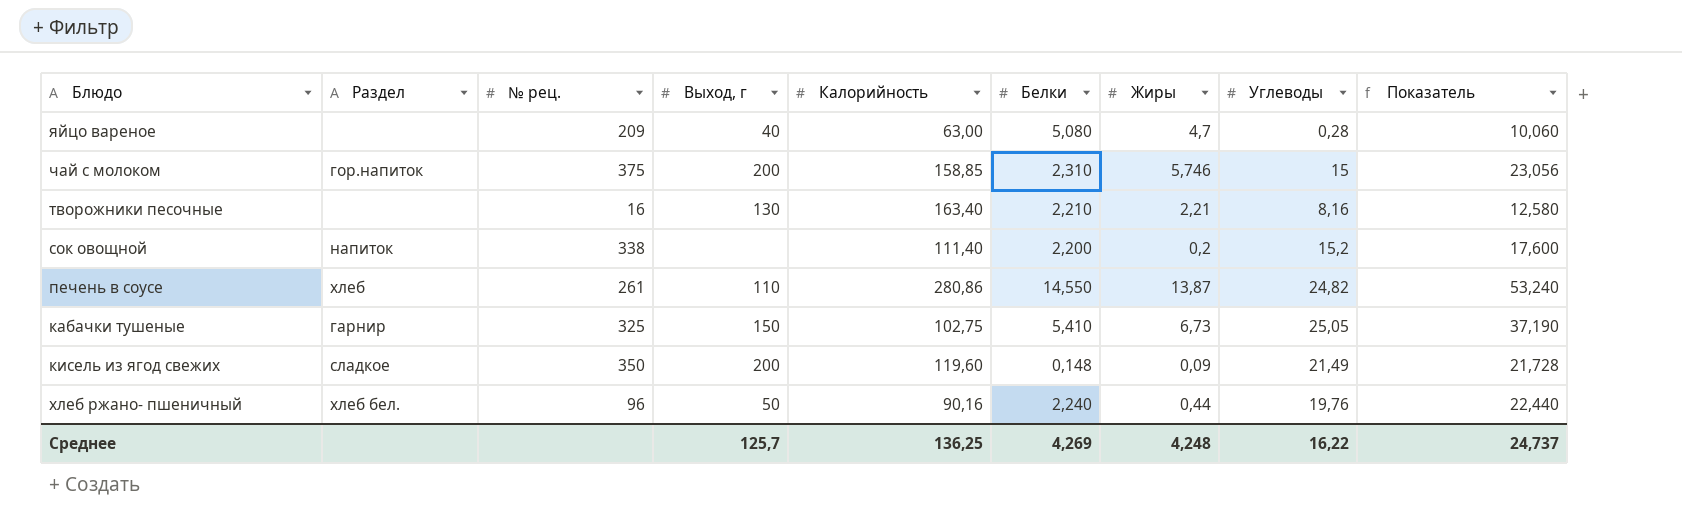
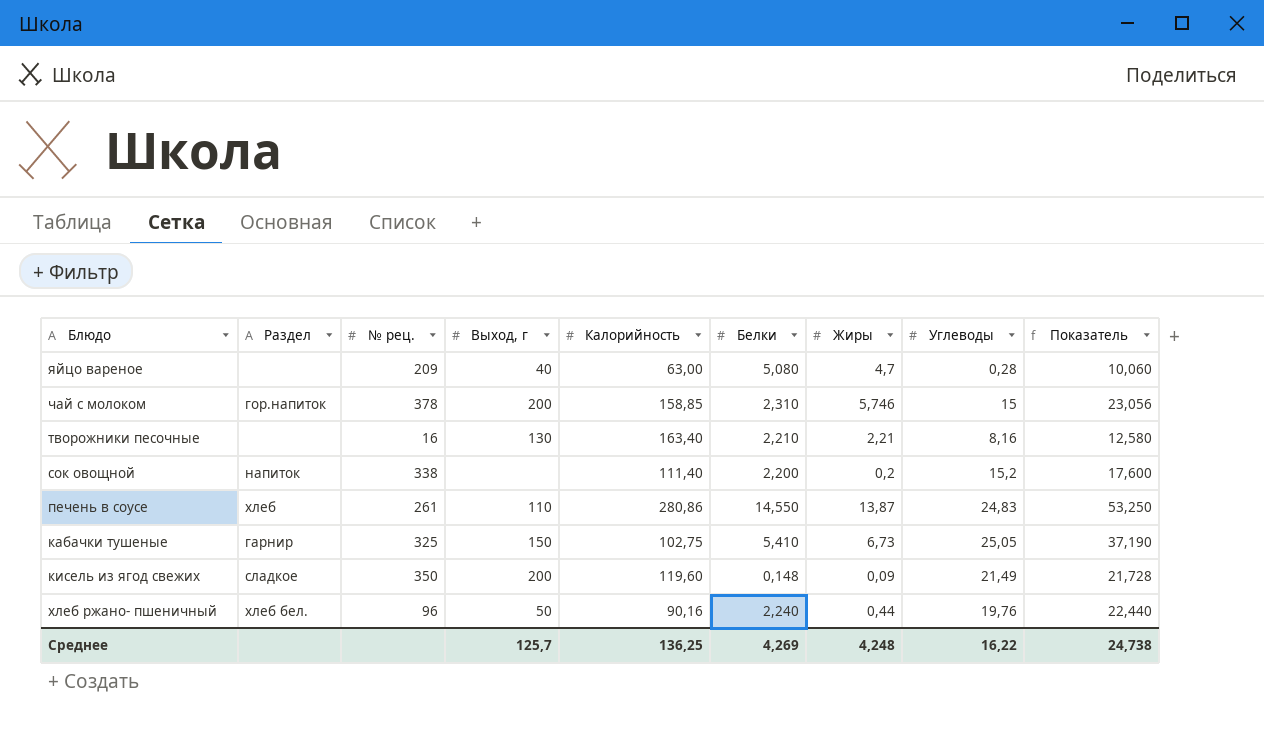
чай с молоком | № рец.: 375 -> 378
печень в соусе | Углеводы: 24,82 -> 24,83
печень в соусе | Показатель: 53,240 -> 53,250
Среднее | Показатель: 24,737 -> 24,738

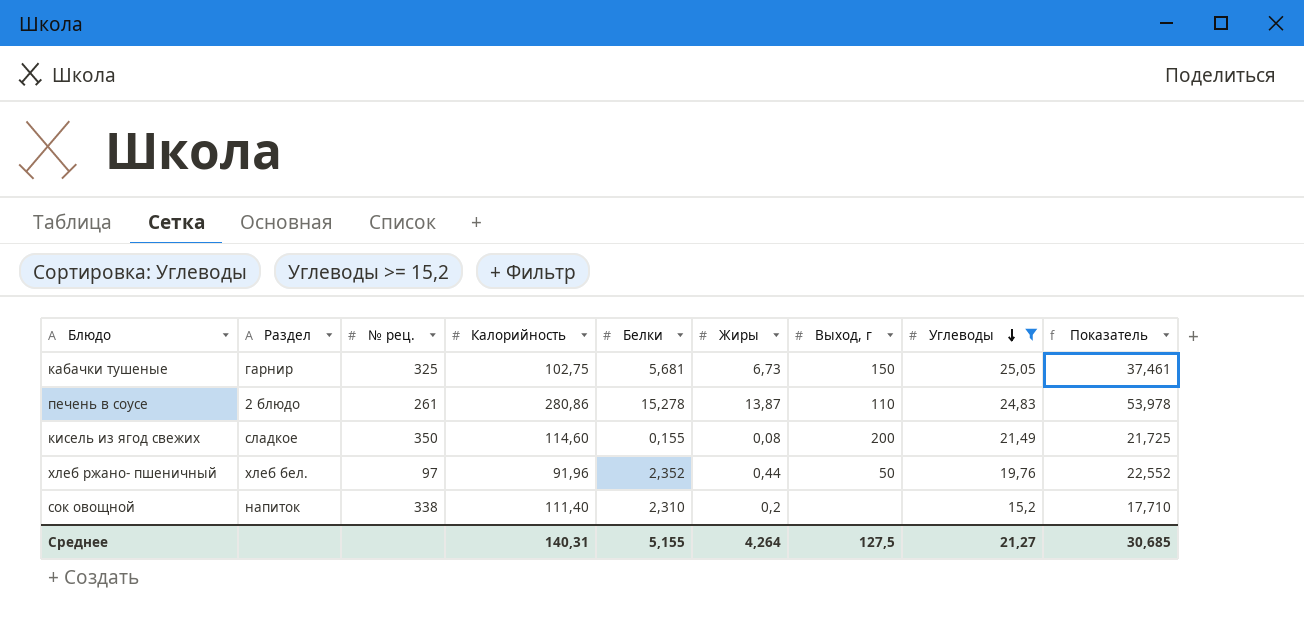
filter: none -> Углеводы >= 15,2
row order: none -> Углеводы descending
column Выход, г | position: 4 -> 7
кабачки тушеные | Белки: 5,410 -> 5,681
кабачки тушеные | Показатель: 37,190 -> 37,461
печень в соусе | Раздел: хлеб -> 2 блюдо
печень в соусе | Белки: 14,550 -> 15,278
печень в соусе | Показатель: 53,250 -> 53,978
кисель из ягод свежих | Калорийность: 119,60 -> 114,60
кисель из ягод свежих | Белки: 0,148 -> 0,155
кисель из ягод свежих | Жиры: 0,09 -> 0,08
кисель из ягод свежих | Показатель: 21,728 -> 21,725
хлеб ржано- пшеничный | № рец.: 96 -> 97
хлеб ржано- пшеничный | Калорийность: 90,16 -> 91,96
хлеб ржано- пшеничный | Белки: 2,240 -> 2,352
хлеб ржано- пшеничный | Показатель: 22,440 -> 22,552
сок овощной | Белки: 2,200 -> 2,310
сок овощной | Показатель: 17,600 -> 17,710
Среднее | Калорийность: 136,25 -> 140,31
Среднее | Белки: 4,269 -> 5,155
Среднее | Жиры: 4,248 -> 4,264
Среднее | Выход, г: 125,7 -> 127,5
Среднее | Углеводы: 16,22 -> 21,27
Среднее | Показатель: 24,738 -> 30,685

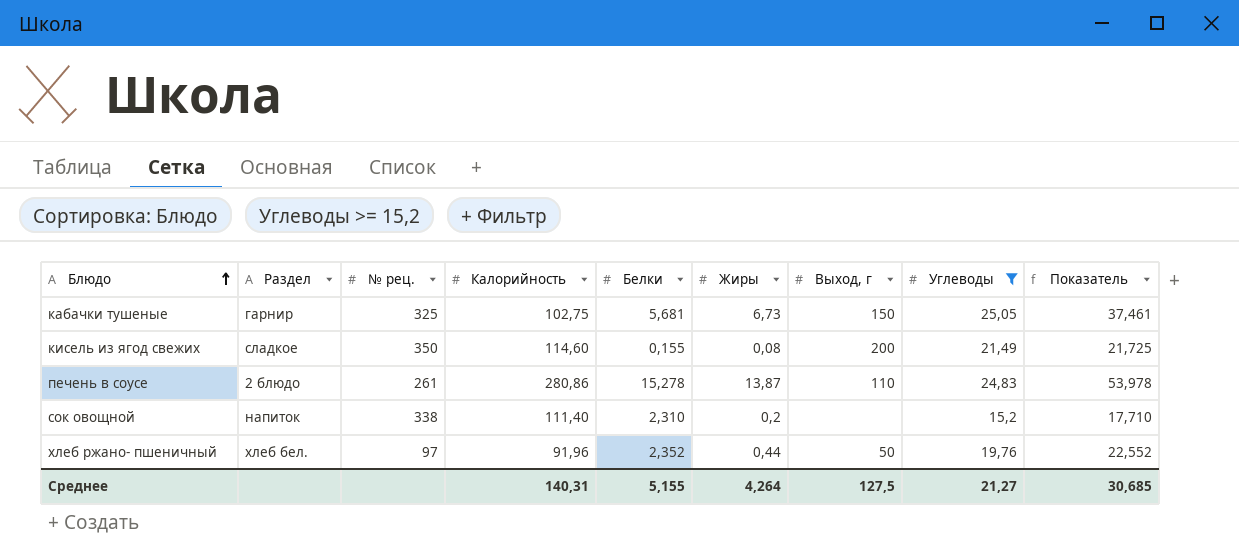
row order: Углеводы descending -> Блюдо ascending

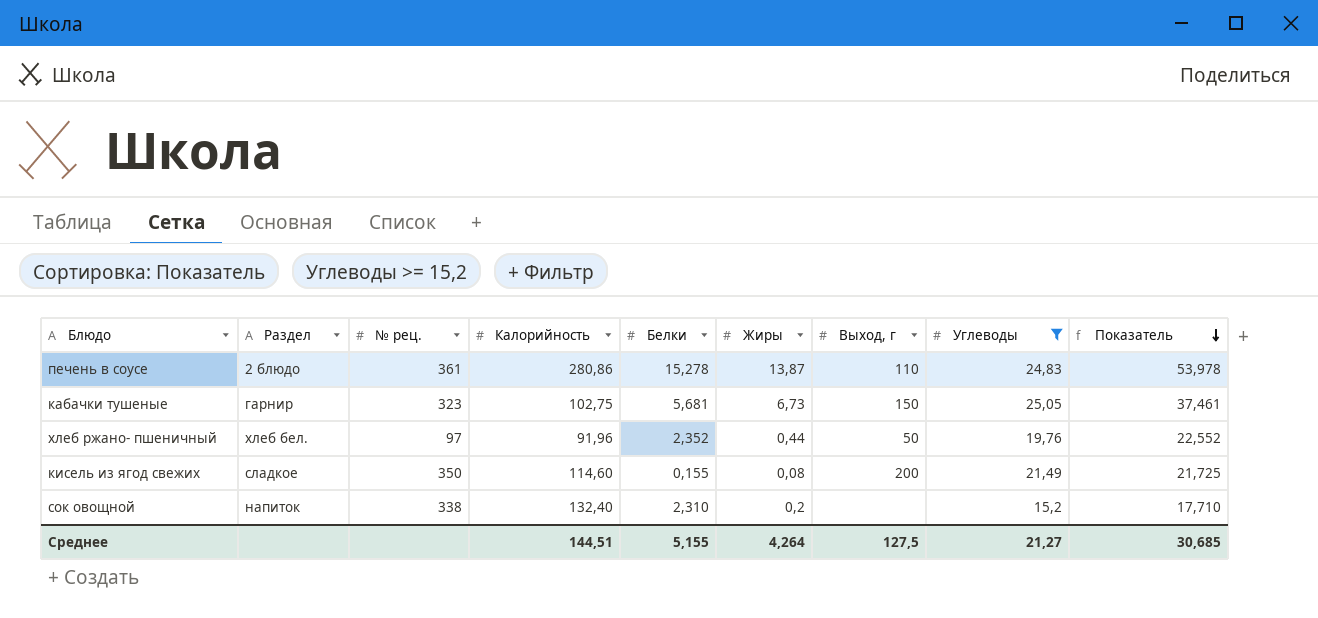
row order: Блюдо ascending -> Показатель descending
печень в соусе | № рец.: 261 -> 361
кабачки тушеные | № рец.: 325 -> 323
сок овощной | Калорийность: 111,40 -> 132,40
Среднее | Калорийность: 140,31 -> 144,51

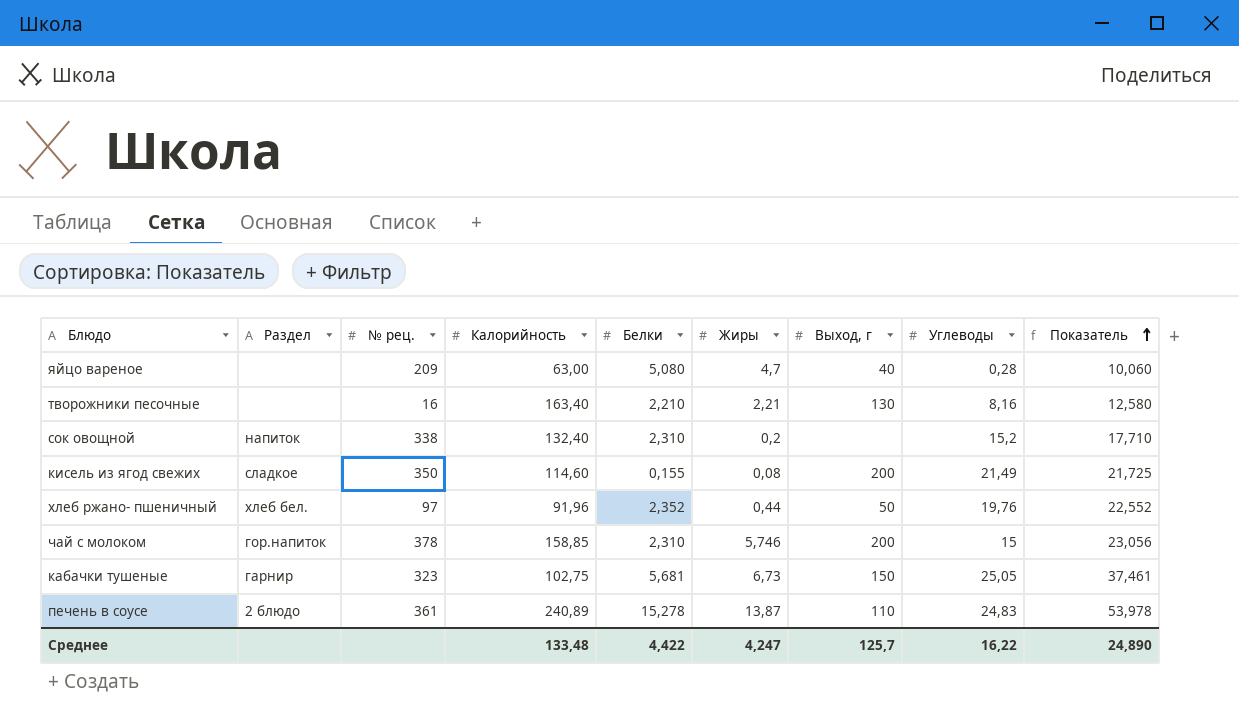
filter: Углеводы >= 15,2 -> none
row order: Показатель descending -> Показатель ascending
печень в соусе | Калорийность: 280,86 -> 240,89
Среднее | Калорийность: 144,51 -> 133,48
Среднее | Белки: 5,155 -> 4,422
Среднее | Жиры: 4,264 -> 4,247
Среднее | Выход, г: 127,5 -> 125,7
Среднее | Углеводы: 21,27 -> 16,22
Среднее | Показатель: 30,685 -> 24,890

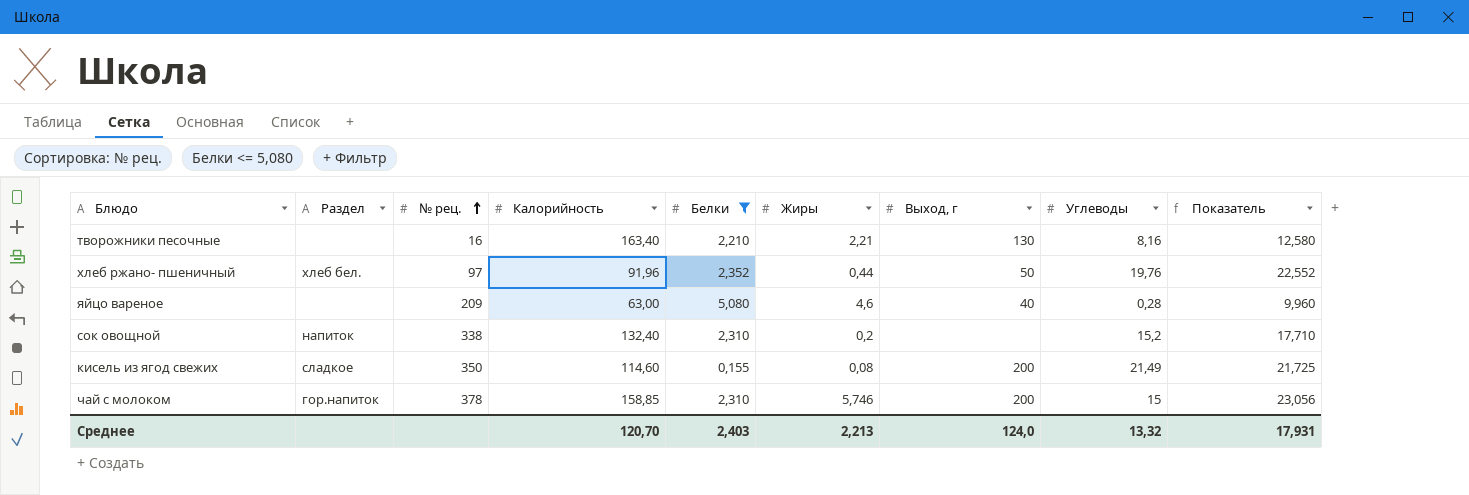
filter: none -> Белки <= 5,080
row order: Показатель ascending -> № рец. ascending
яйцо вареное | Жиры: 4,7 -> 4,6
яйцо вареное | Показатель: 10,060 -> 9,960
Среднее | Калорийность: 133,48 -> 120,70
Среднее | Белки: 4,422 -> 2,403
Среднее | Жиры: 4,247 -> 2,213
Среднее | Выход, г: 125,7 -> 124,0
Среднее | Углеводы: 16,22 -> 13,32
Среднее | Показатель: 24,890 -> 17,931

